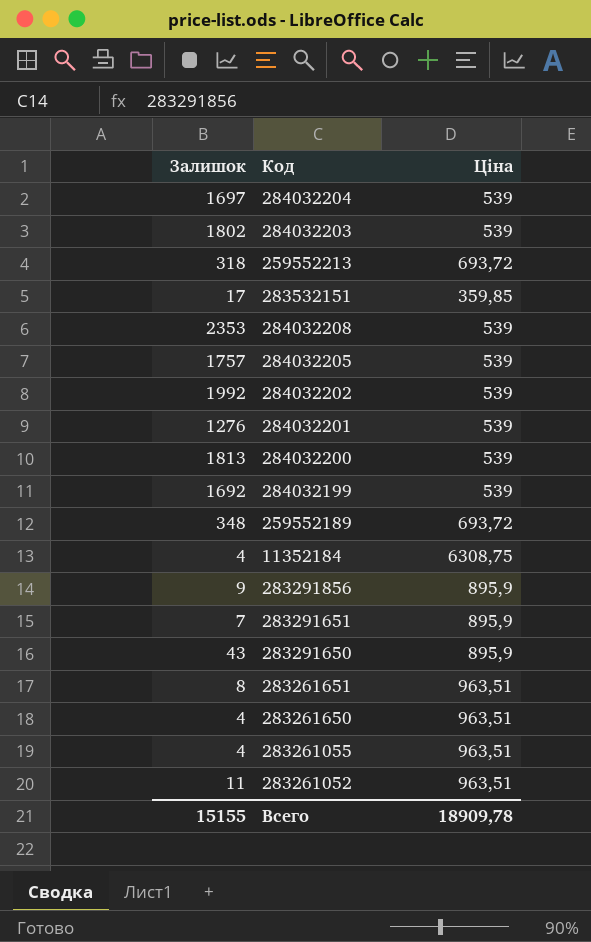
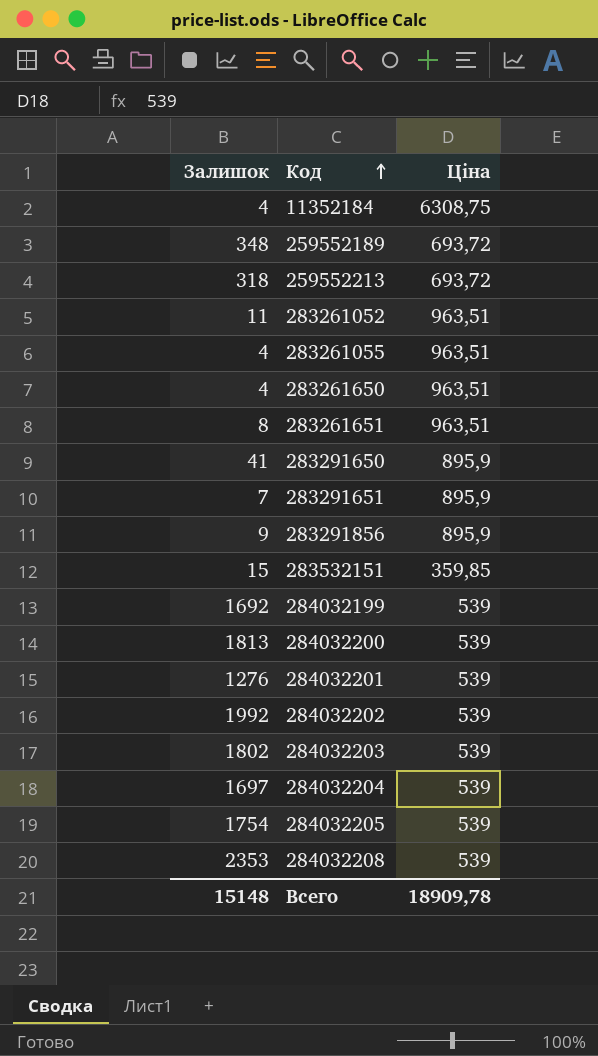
row order: none -> Код ascending
283291650 | Залишок: 43 -> 41
283532151 | Залишок: 17 -> 15
284032205 | Залишок: 1757 -> 1754
Всего | Залишок: 15155 -> 15148

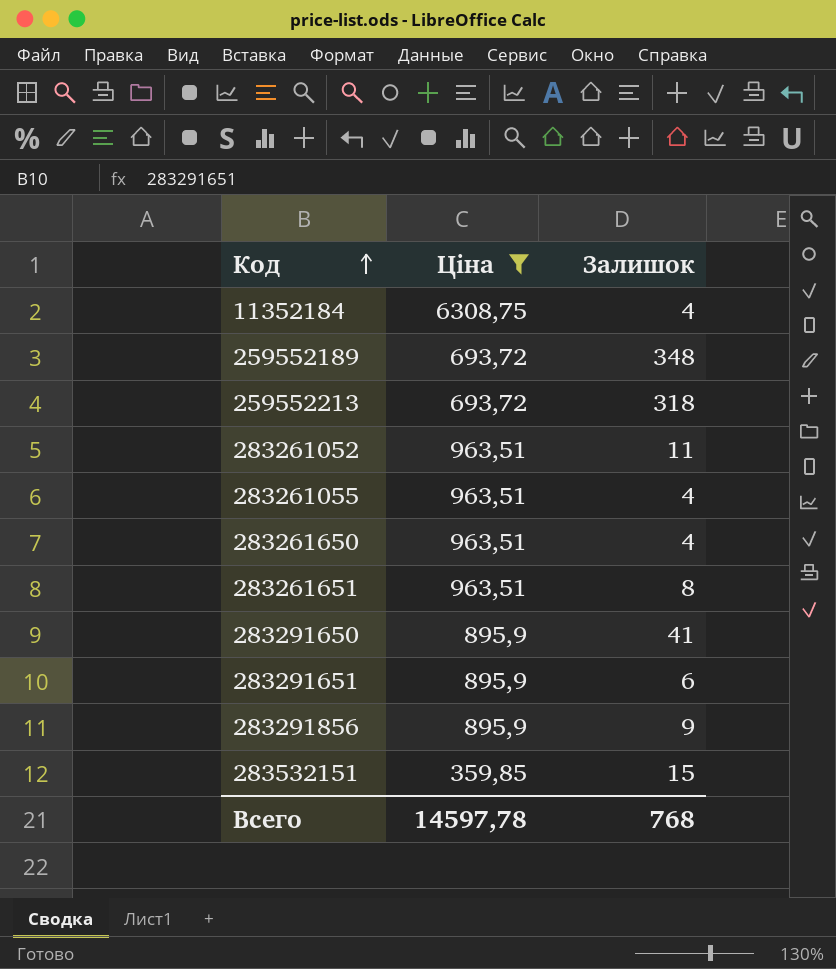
filter: none -> Ціна != 539
column Залишок | position: 1 -> 3
283291651 | Залишок: 7 -> 6
Всего | Ціна: 18909,78 -> 14597,78
Всего | Залишок: 15148 -> 768

